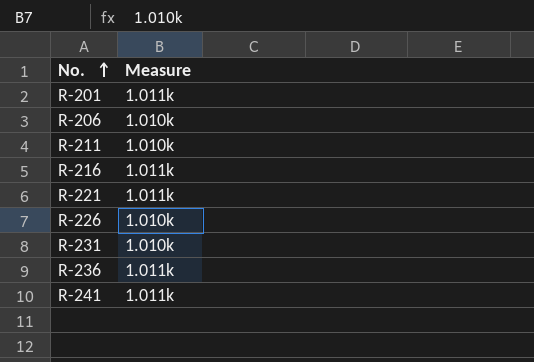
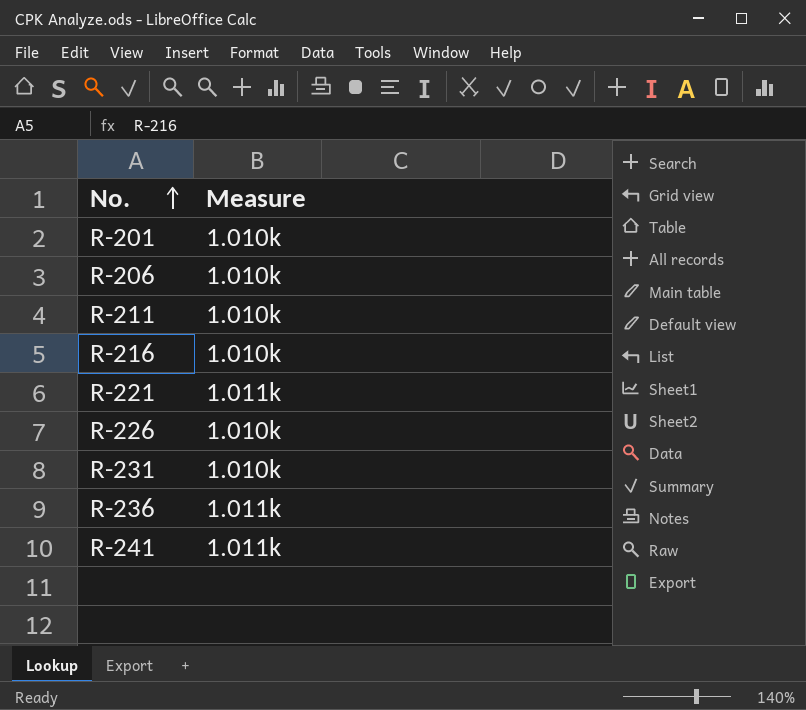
R-201 | Measure: 1.011k -> 1.010k
R-216 | Measure: 1.011k -> 1.010k

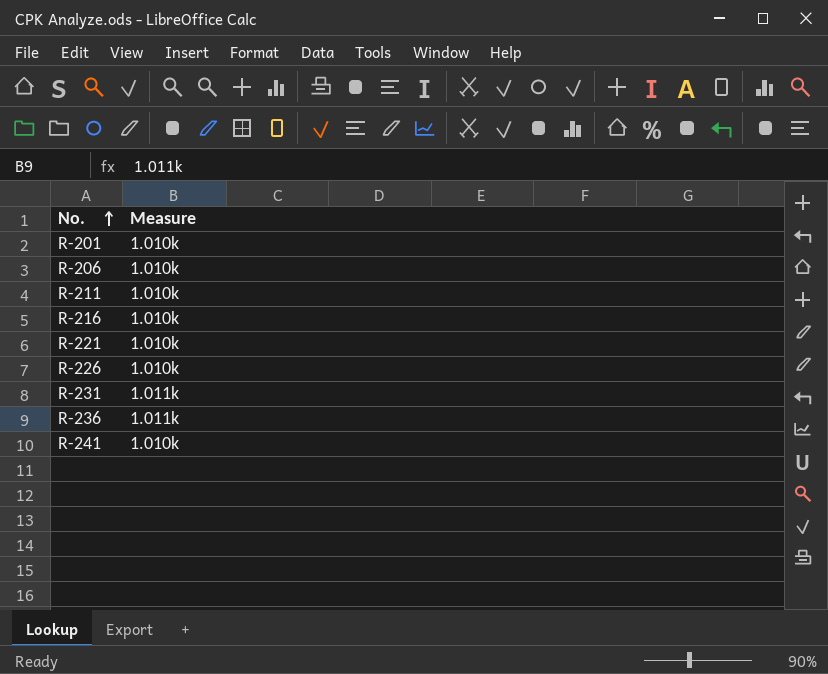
R-221 | Measure: 1.011k -> 1.010k
R-231 | Measure: 1.010k -> 1.011k
R-241 | Measure: 1.011k -> 1.010k

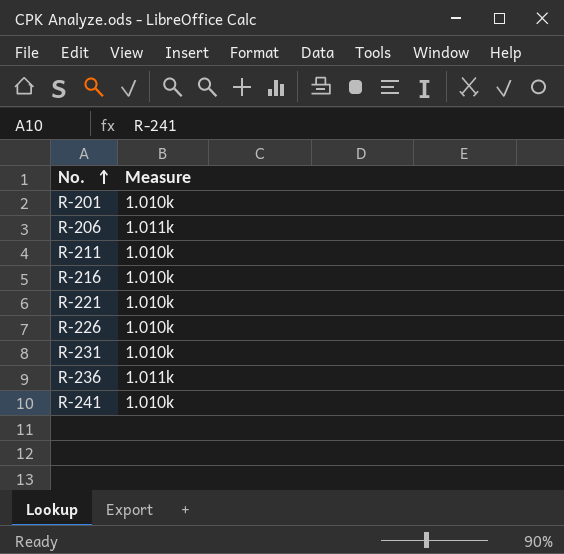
R-206 | Measure: 1.010k -> 1.011k
R-231 | Measure: 1.011k -> 1.010k

